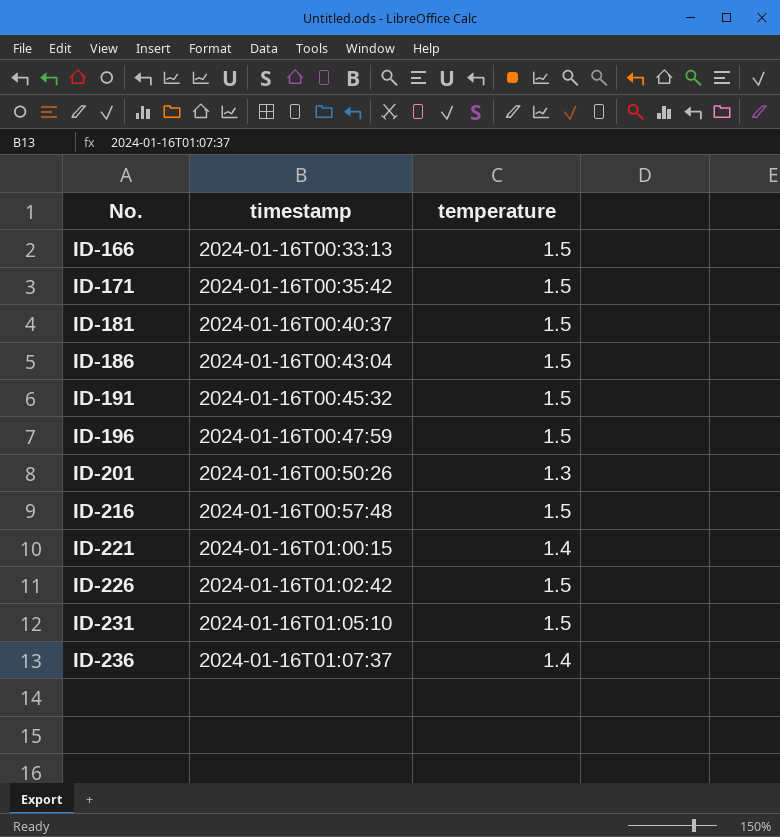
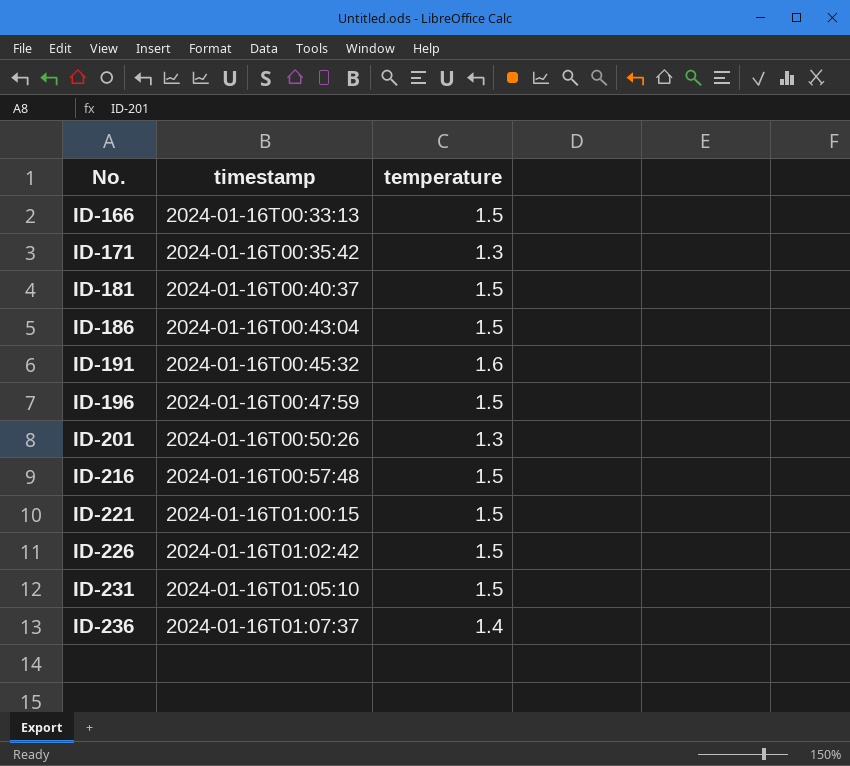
ID-171 | temperature: 1.5 -> 1.3
ID-191 | temperature: 1.5 -> 1.6
ID-221 | temperature: 1.4 -> 1.5

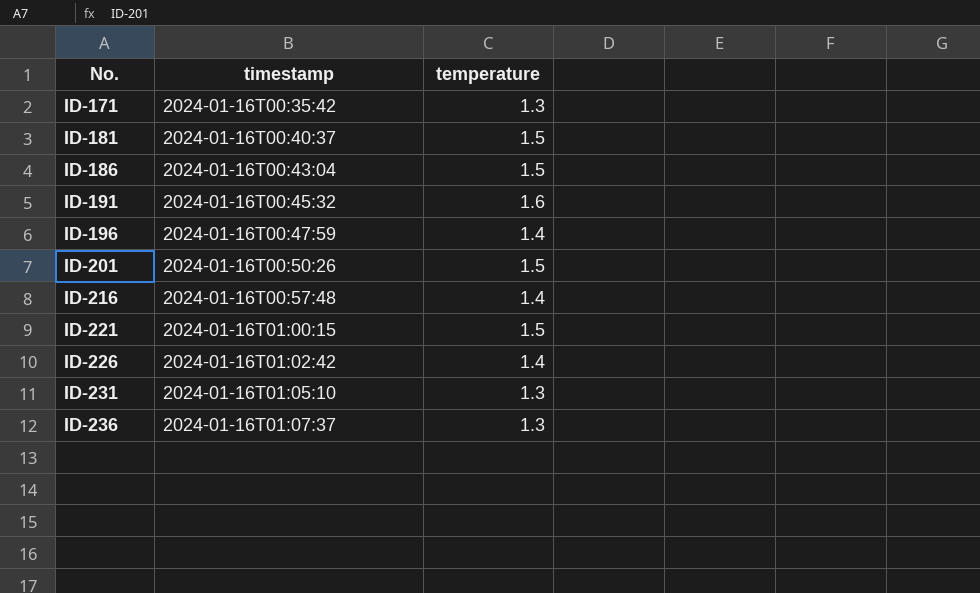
row ID-166: 2024-01-16T00:33:13 | 1.5 -> none
ID-196 | temperature: 1.5 -> 1.4
ID-201 | temperature: 1.3 -> 1.5
ID-216 | temperature: 1.5 -> 1.4
ID-226 | temperature: 1.5 -> 1.4
ID-231 | temperature: 1.5 -> 1.3
ID-236 | temperature: 1.4 -> 1.3

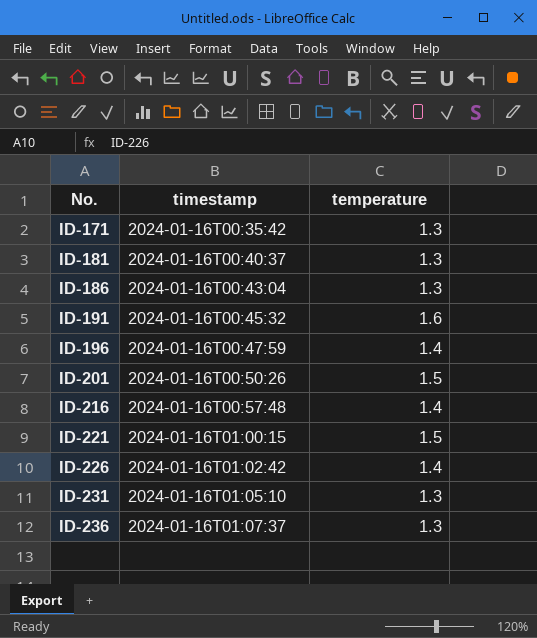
ID-181 | temperature: 1.5 -> 1.3
ID-186 | temperature: 1.5 -> 1.3

